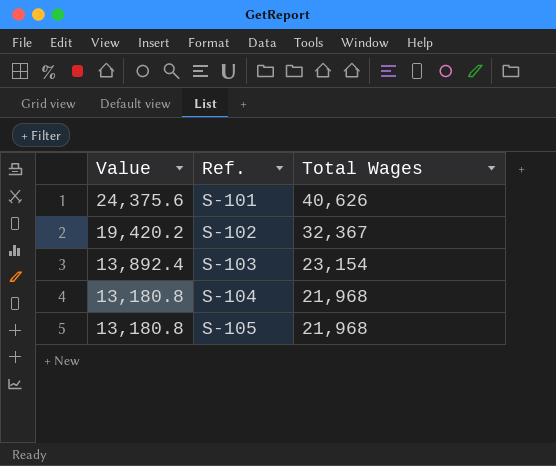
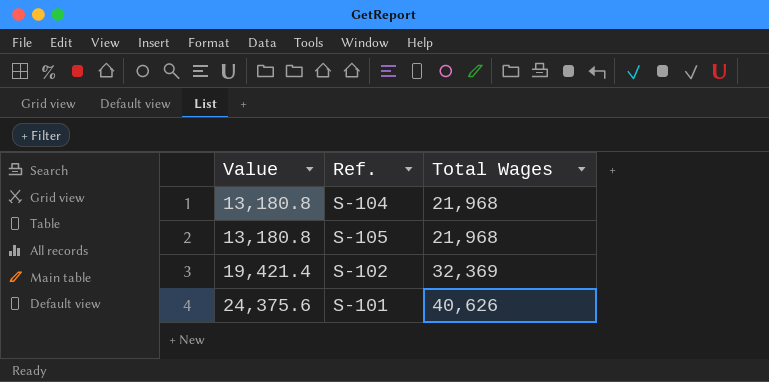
row order: Value descending -> Value ascending
row S-103: 13,892.4 | 23,154 -> none
S-102 | Value: 19,420.2 -> 19,421.4
S-102 | Total Wages: 32,367 -> 32,369

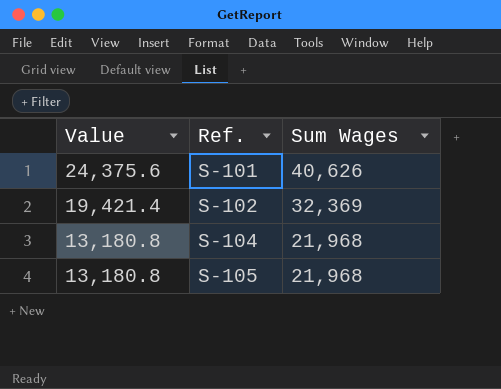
row order: Value ascending -> Value descending
column name: Total Wages -> Sum Wages

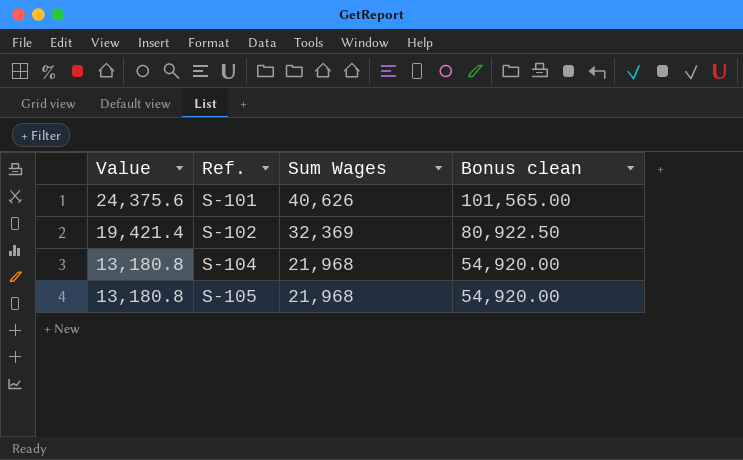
column Bonus clean | formula: none -> [Sum Wages] * 2.5

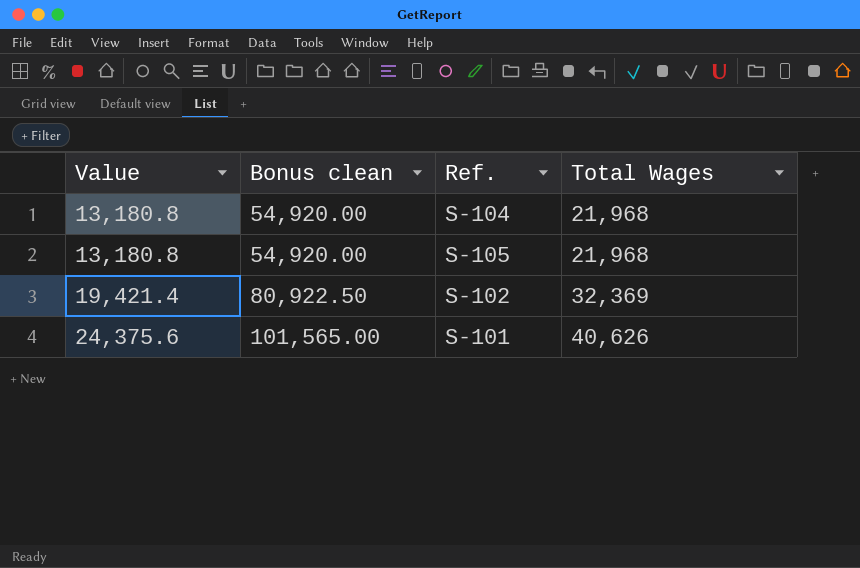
row order: Value descending -> Value ascending
column Bonus clean | position: 4 -> 2
column name: Sum Wages -> Total Wages

